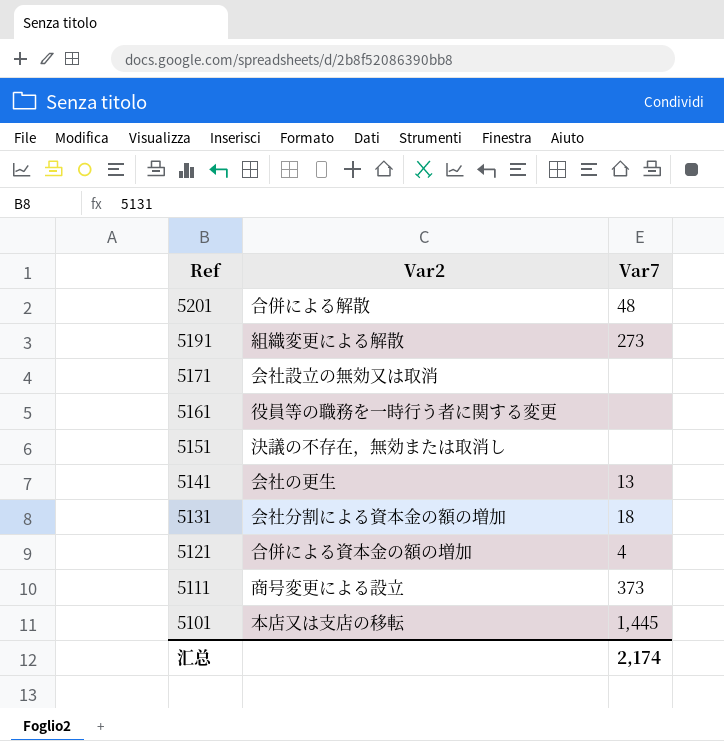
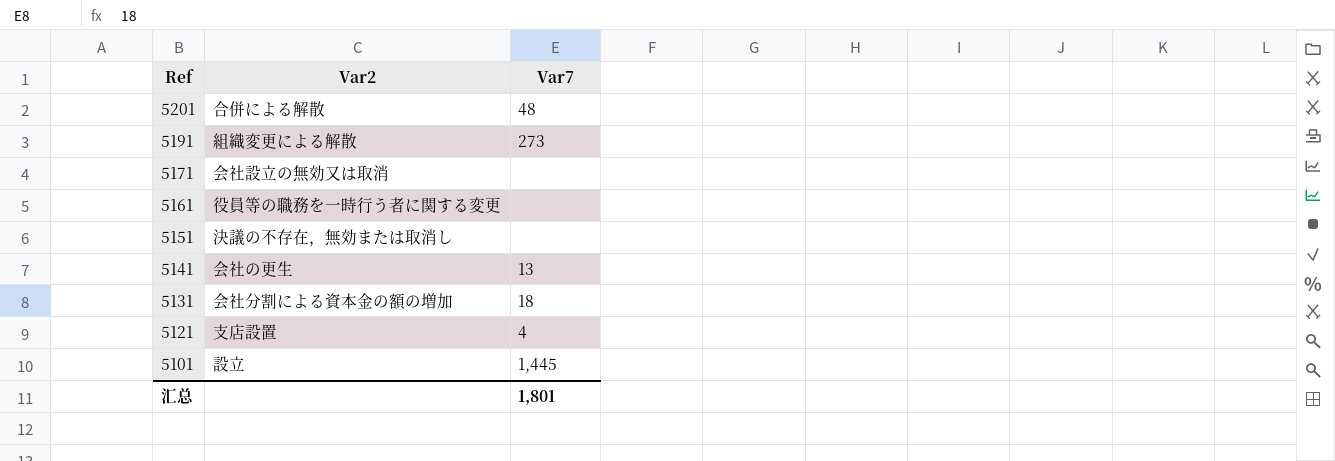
row 5111: 商号変更による設立 | 373 -> none
5121 | Var2: 合併による資本金の額の増加 -> 支店設置
5101 | Var2: 本店又は支店の移転 -> 設立
汇总 | Var7: 2,174 -> 1,801

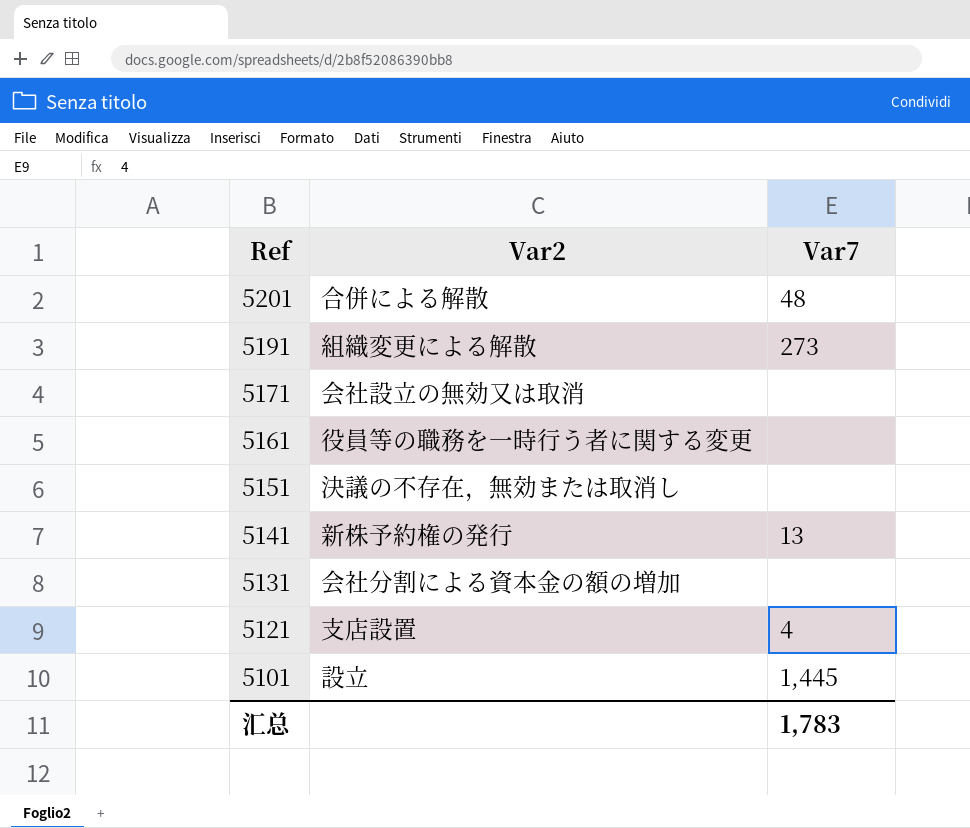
5141 | Var2: 会社の更生 -> 新株予約権の発行
5131 | Var7: 18 -> none
汇总 | Var7: 1,801 -> 1,783

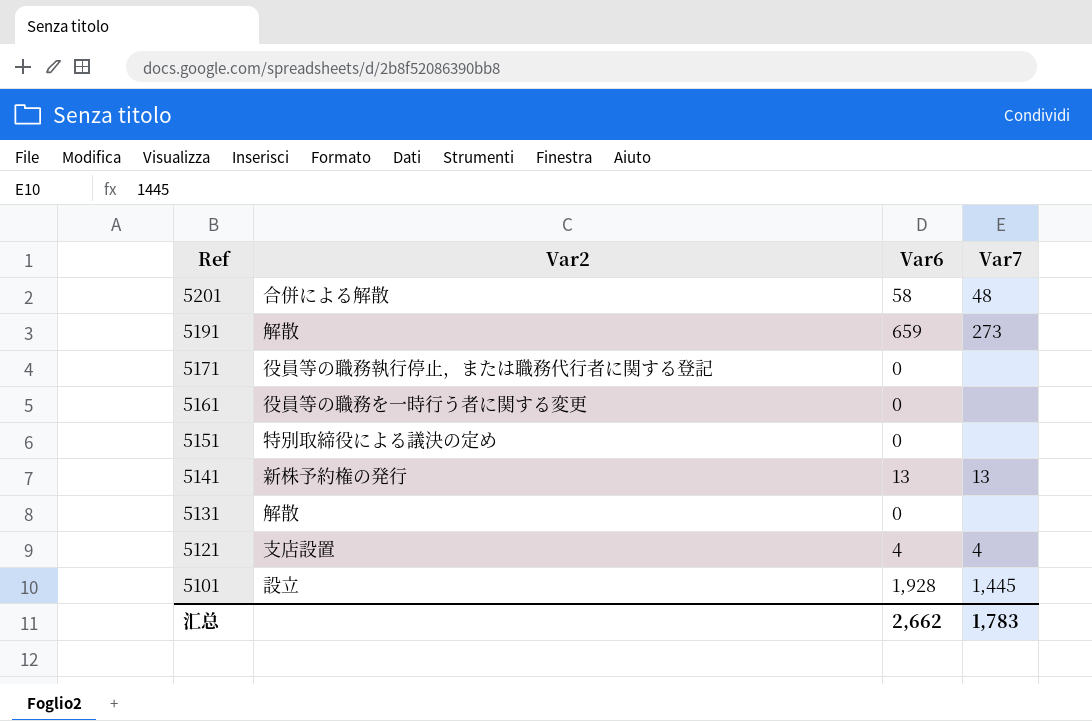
column Var6 | position: none -> 3
5191 | Var2: 組織変更による解散 -> 解散
5171 | Var2: 会社設立の無効又は取消 -> 役員等の職務執行停止，または職務代行者に関する登記
5151 | Var2: 決議の不存在，無効または取消し -> 特別取締役による議決の定め
5131 | Var2: 会社分割による資本金の額の増加 -> 解散

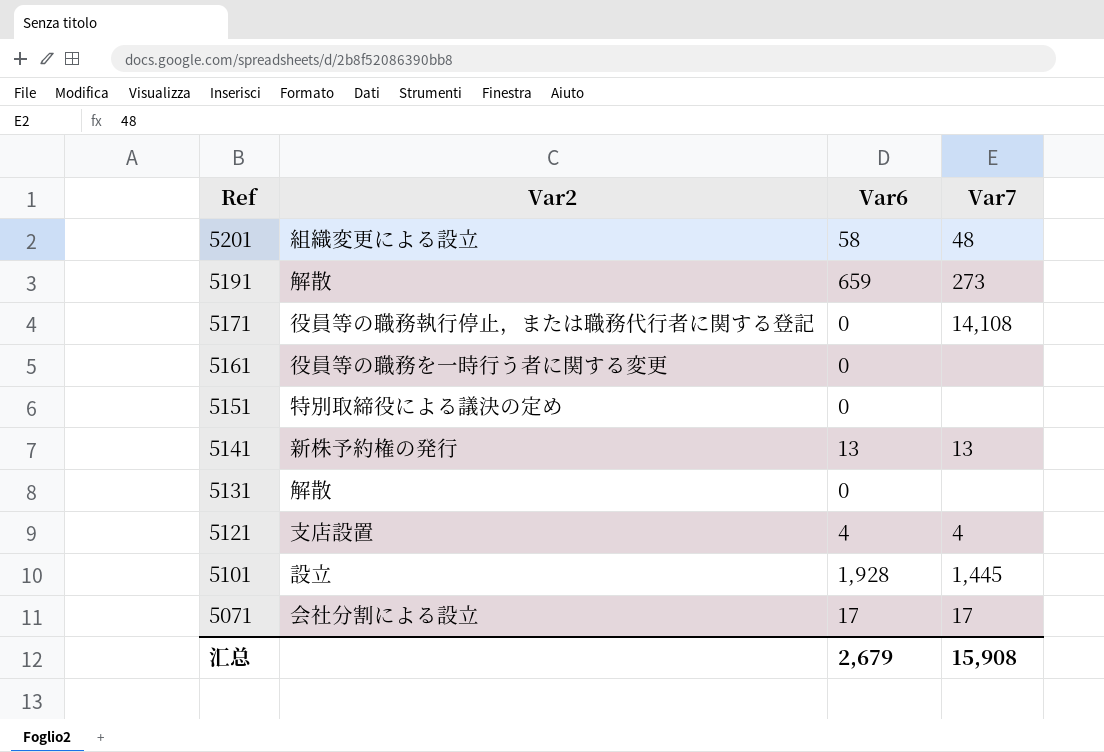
5201 | Var2: 合併による解散 -> 組織変更による設立
5171 | Var7: none -> 14,108
row 5071: none -> 会社分割による設立 | 17 | 17
汇总 | Var6: 2,662 -> 2,679
汇总 | Var7: 1,783 -> 15,908

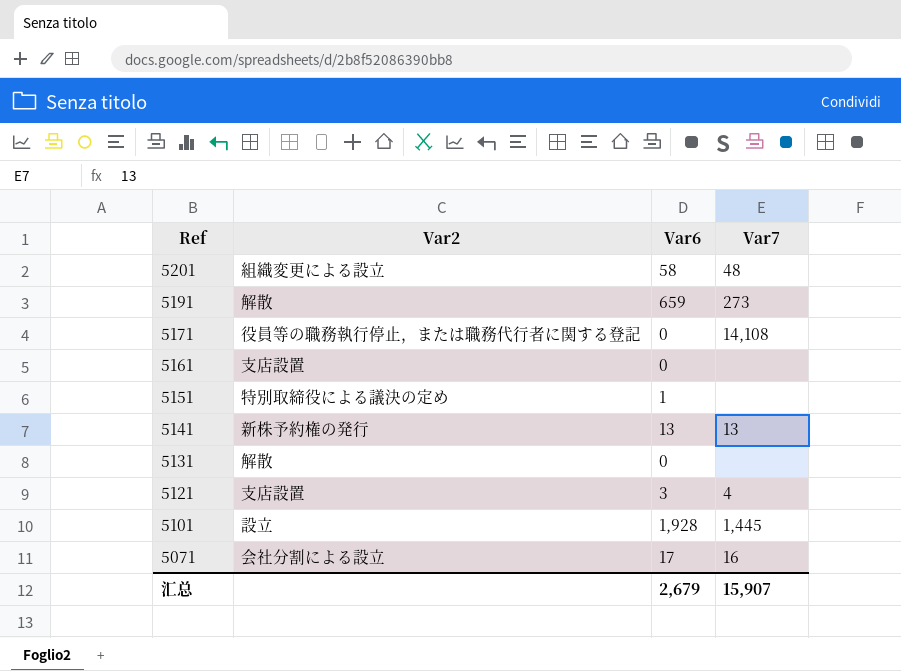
5161 | Var2: 役員等の職務を一時行う者に関する変更 -> 支店設置
5151 | Var6: 0 -> 1
5121 | Var6: 4 -> 3
5071 | Var7: 17 -> 16
汇总 | Var7: 15,908 -> 15,907

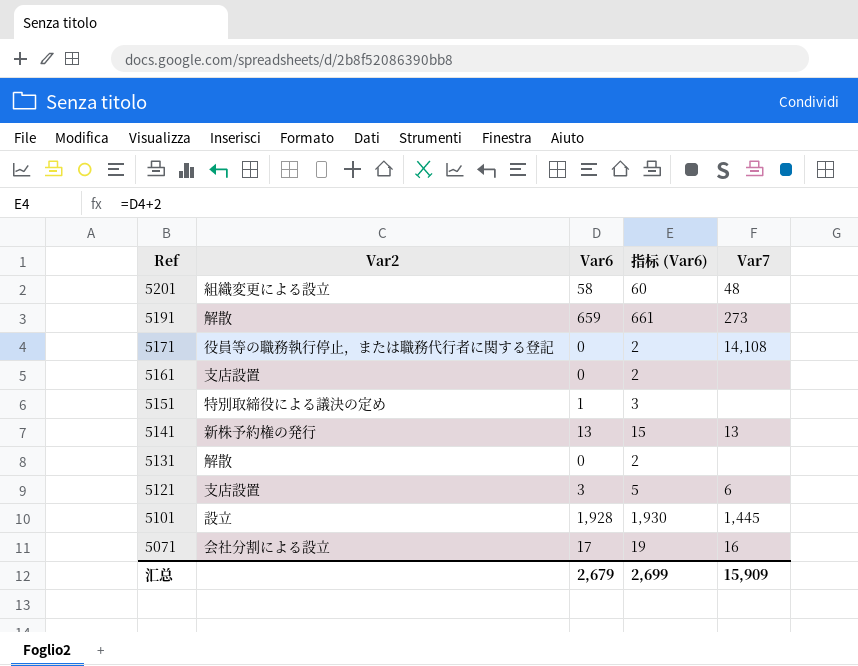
column 指标 (Var6) | formula: none -> [Var6] + 2
5121 | Var7: 4 -> 6
汇总 | Var7: 15,907 -> 15,909

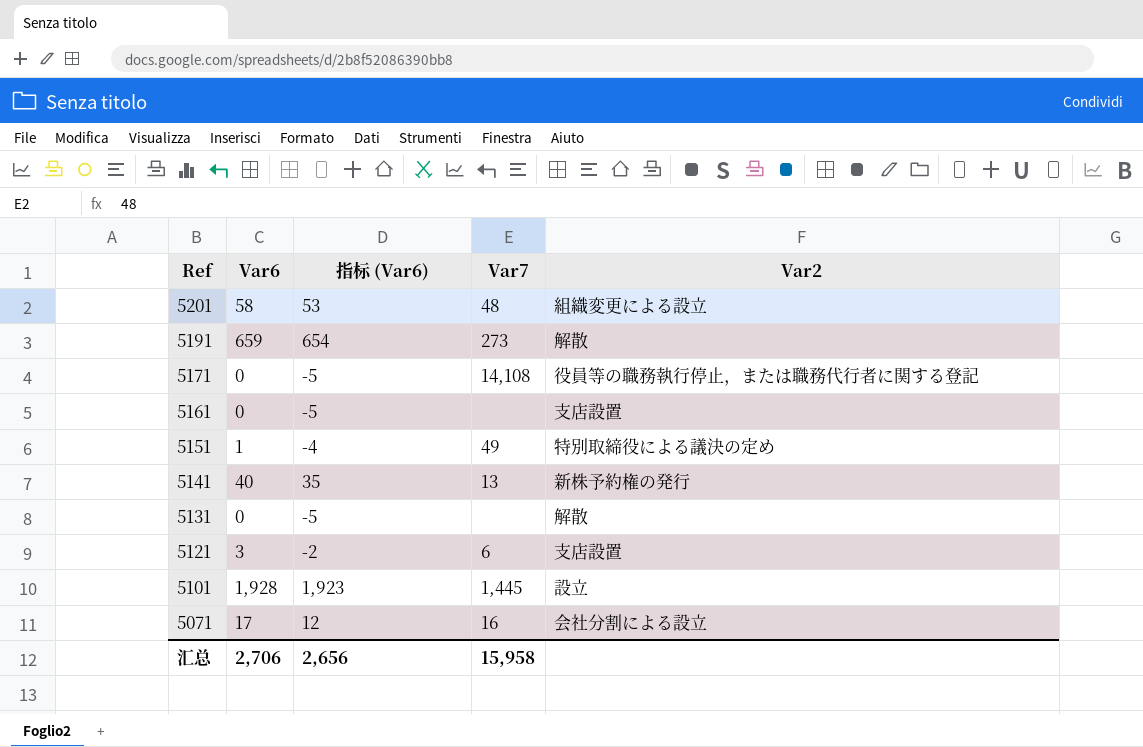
column 指标 (Var6) | formula: [Var6] + 2 -> [Var6] - 5
column Var2 | position: 2 -> 5
5151 | Var7: none -> 49
5141 | Var6: 13 -> 40
汇总 | Var6: 2,679 -> 2,706
汇总 | 指标 (Var6): 2,699 -> 2,656
汇总 | Var7: 15,909 -> 15,958

